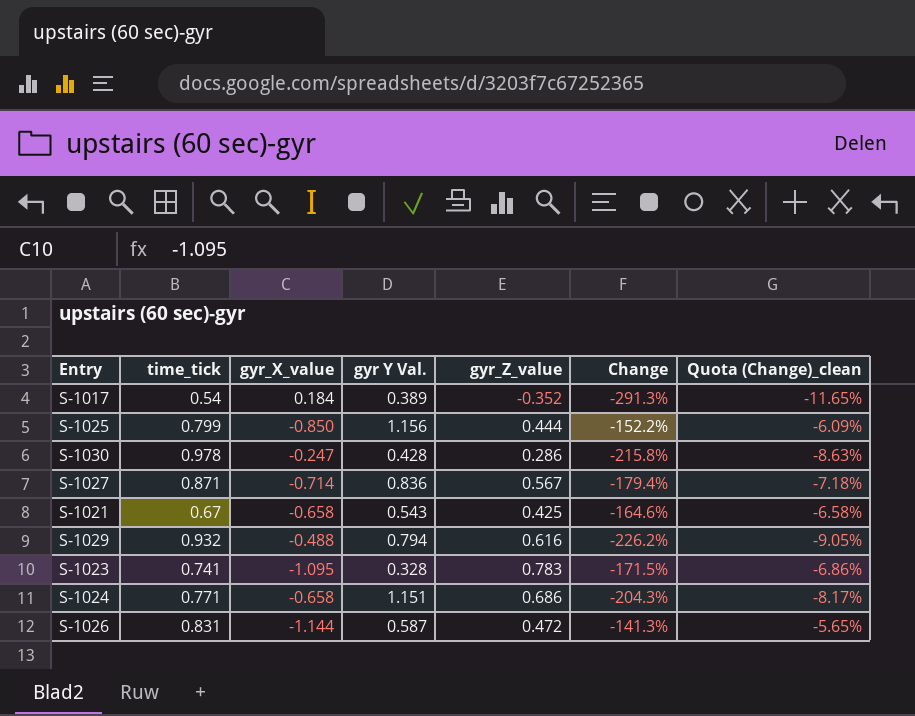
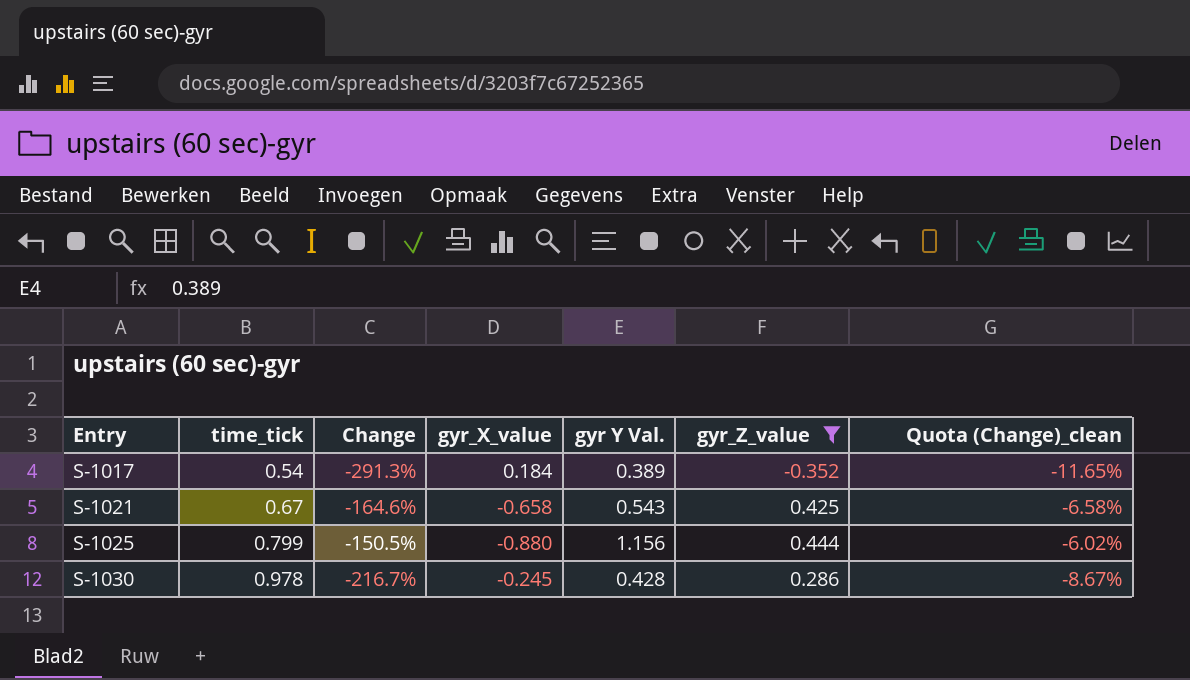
filter: none -> gyr_Z_value <= 0.444
row order: none -> Entry ascending
column Change | position: 6 -> 3
S-1025 | Change: -152.2% -> -150.5%
S-1025 | gyr_X_value: -0.850 -> -0.880
S-1025 | Quota (Change)_clean: -6.09% -> -6.02%
S-1030 | Change: -215.8% -> -216.7%
S-1030 | gyr_X_value: -0.247 -> -0.245
S-1030 | Quota (Change)_clean: -8.63% -> -8.67%

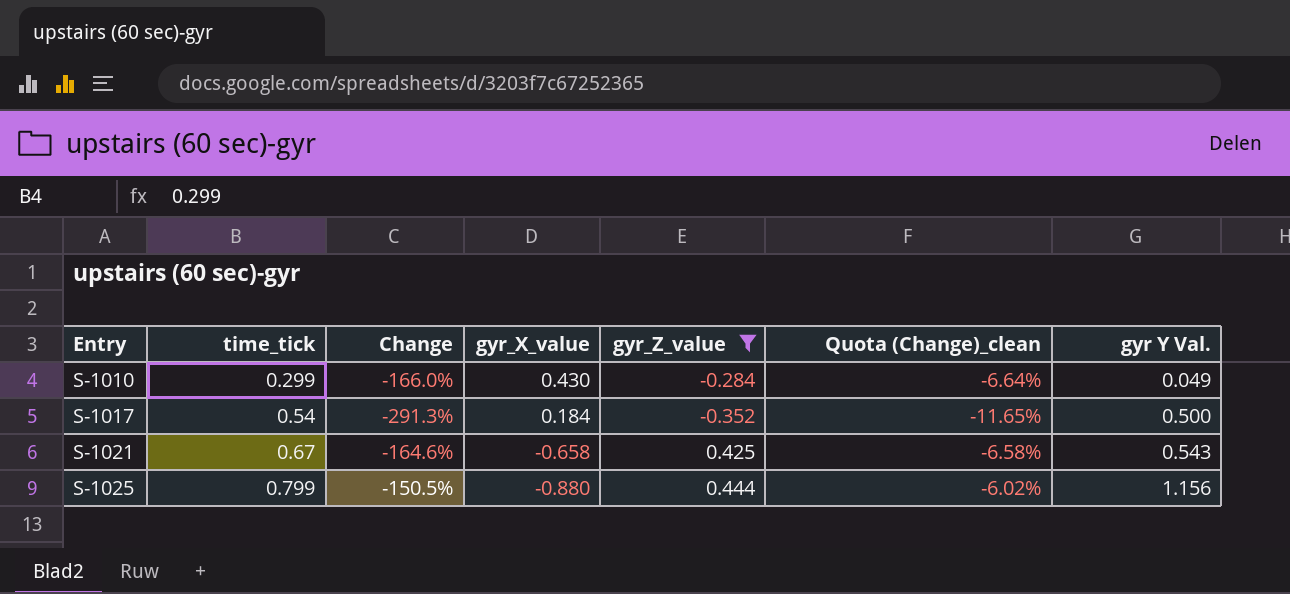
column gyr Y Val. | position: 5 -> 7
row S-1030: 0.978 | -216.7% | -0.245 | 0.428 | 0.286 | -8.67% -> none
row S-1010: none -> 0.299 | -166.0% | 0.430 | -0.284 | -6.64% | 0.049
S-1017 | gyr Y Val.: 0.389 -> 0.500

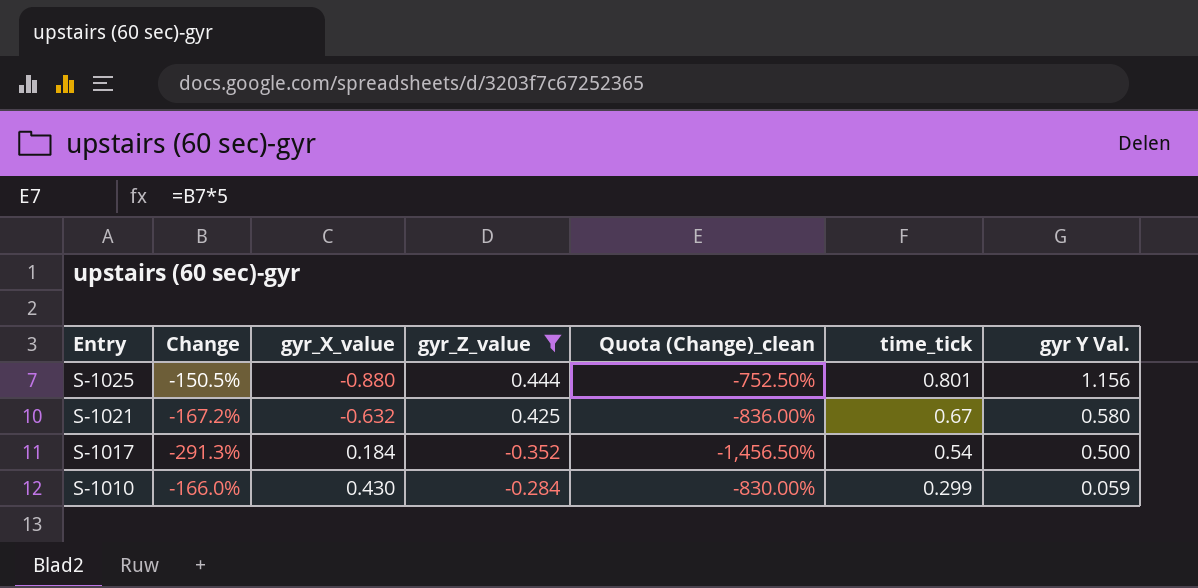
row order: Entry ascending -> Entry descending
column Quota (Change)_clean | formula: [Change] * 0.04 -> [Change] * 5
column time_tick | position: 2 -> 6
S-1025 | time_tick: 0.799 -> 0.801
S-1021 | Change: -164.6% -> -167.2%
S-1021 | gyr_X_value: -0.658 -> -0.632
S-1021 | gyr Y Val.: 0.543 -> 0.580
S-1010 | gyr Y Val.: 0.049 -> 0.059

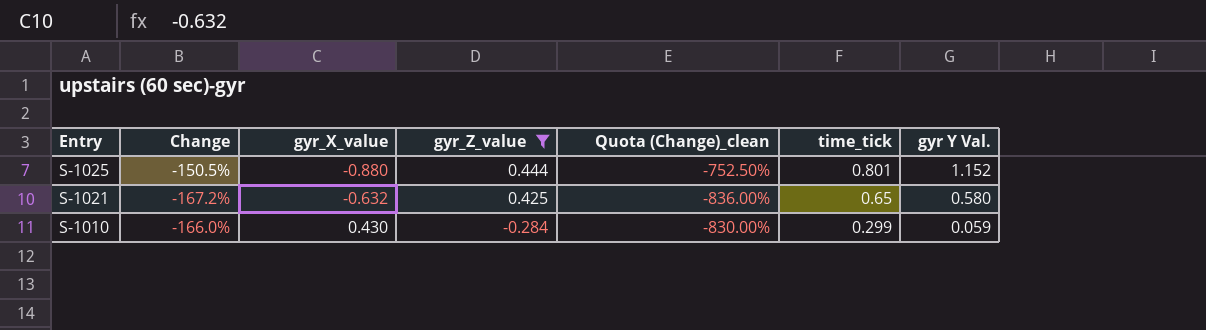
row S-1017: -291.3% | 0.184 | -0.352 | -1,456.50% | 0.54 | 0.500 -> none
S-1025 | gyr Y Val.: 1.156 -> 1.152
S-1021 | time_tick: 0.67 -> 0.65

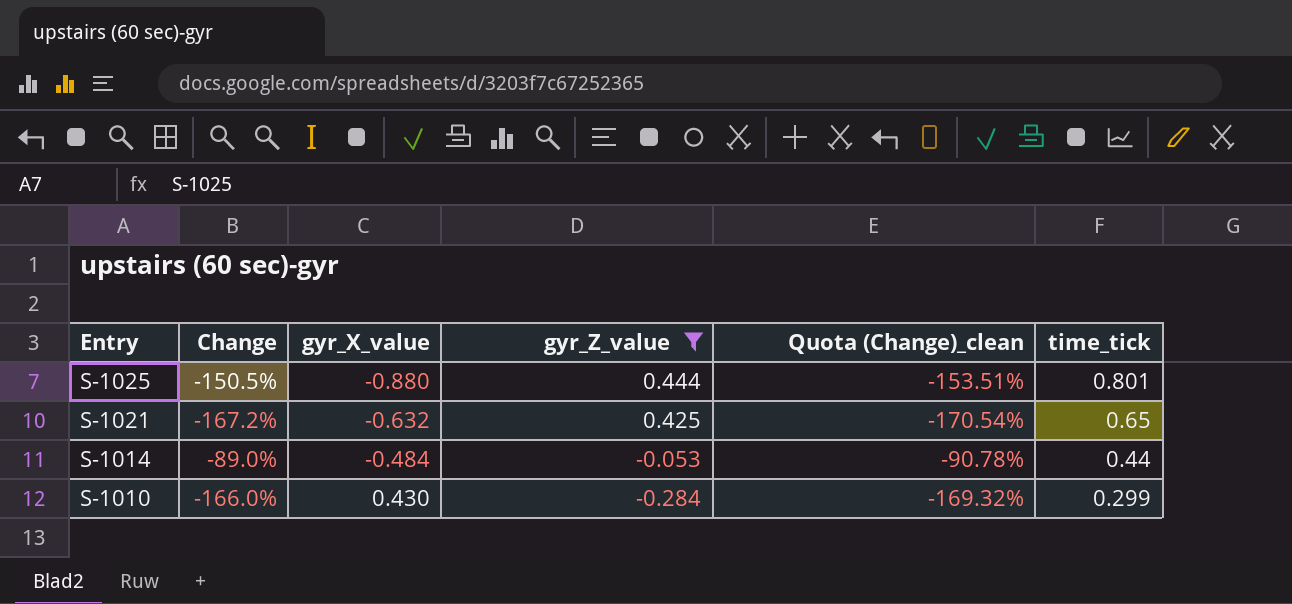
column gyr Y Val. | position: 7 -> none
column Quota (Change)_clean | formula: [Change] * 5 -> [Change] * 1.02
row S-1014: none -> -89.0% | -0.484 | -0.053 | -90.78% | 0.44

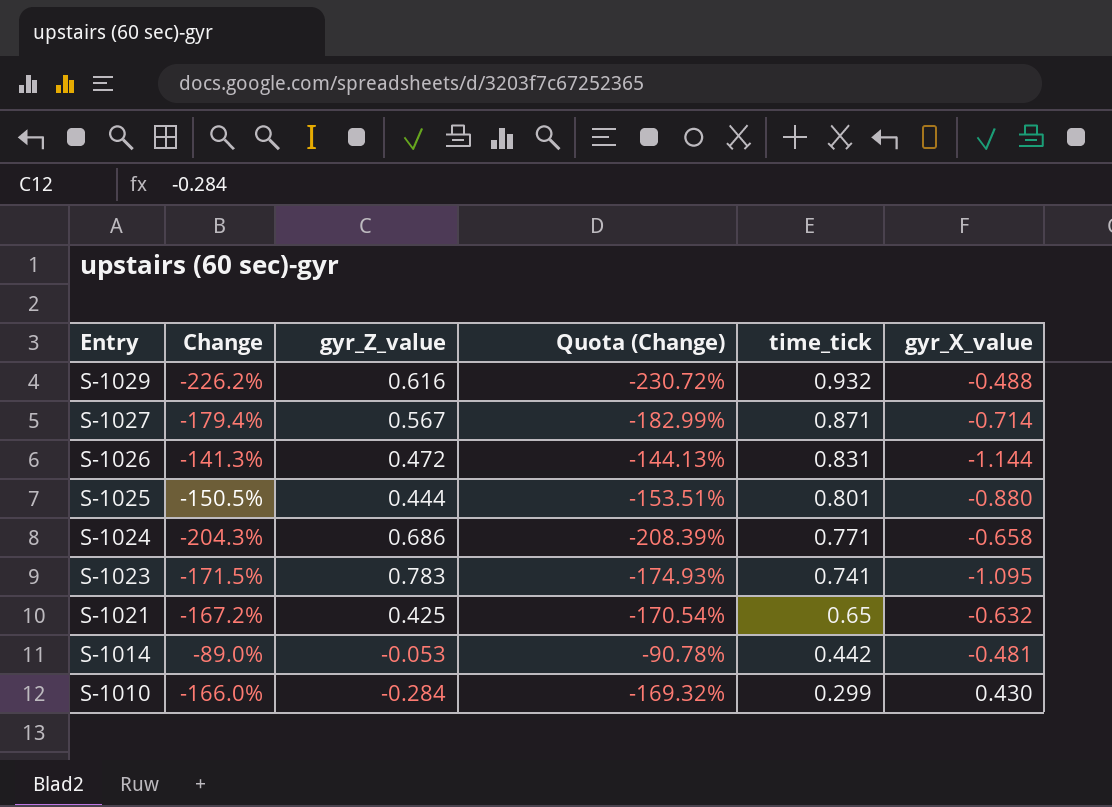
filter: gyr_Z_value <= 0.444 -> none
column name: Quota (Change)_clean -> Quota (Change)
column gyr_X_value | position: 3 -> 6
S-1014 | time_tick: 0.44 -> 0.442
S-1014 | gyr_X_value: -0.484 -> -0.481

